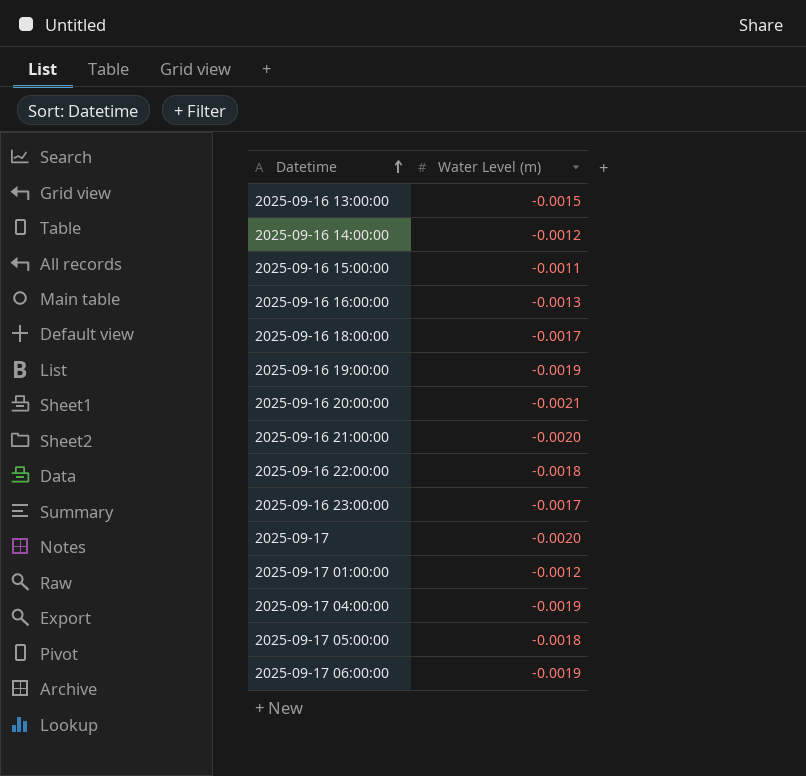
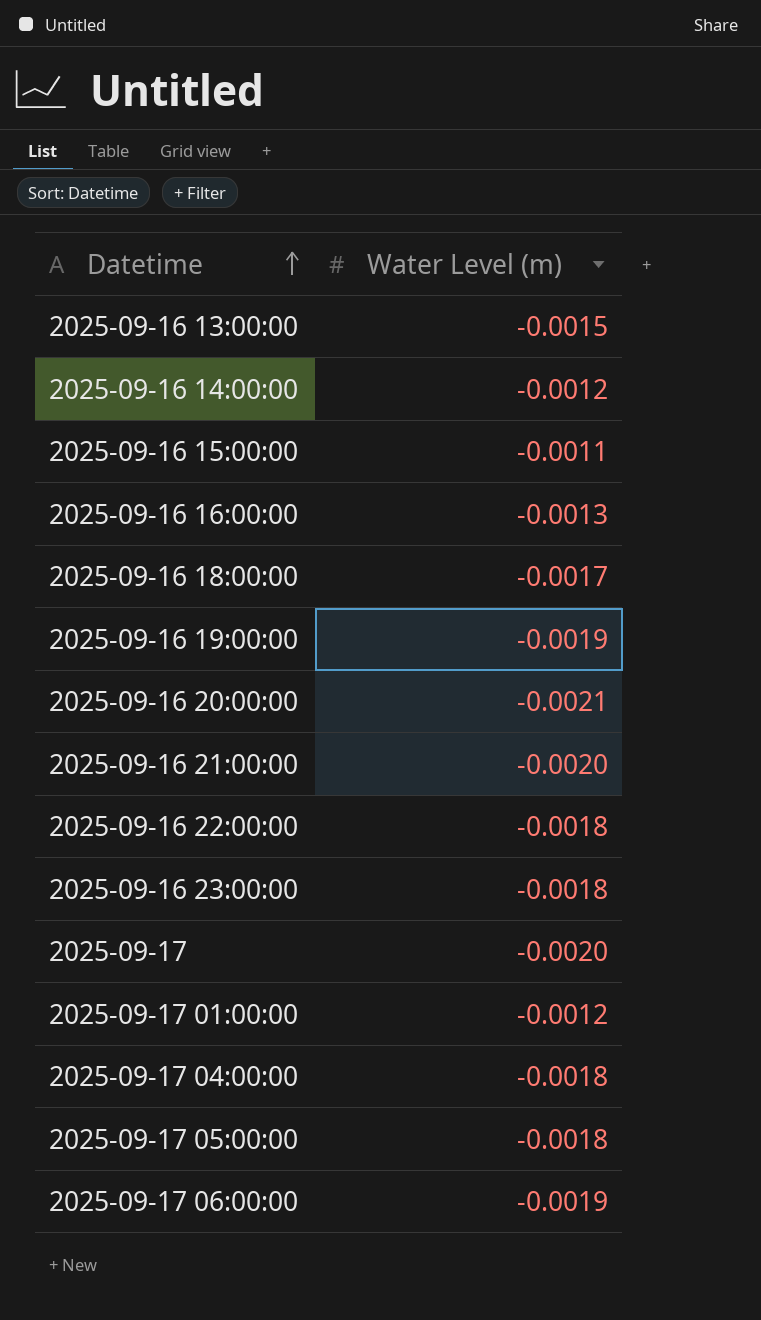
2025-09-16 23:00:00 | Water Level (m): -0.0017 -> -0.0018
2025-09-17 04:00:00 | Water Level (m): -0.0019 -> -0.0018

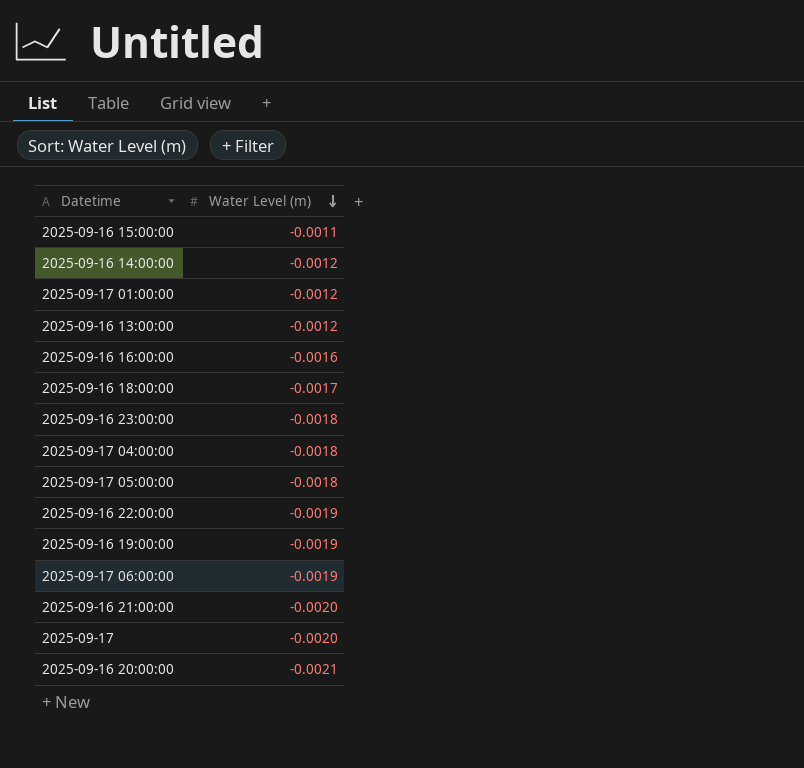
row order: Datetime ascending -> Water Level (m) descending
2025-09-16 13:00:00 | Water Level (m): -0.0015 -> -0.0012
2025-09-16 16:00:00 | Water Level (m): -0.0013 -> -0.0016
2025-09-16 22:00:00 | Water Level (m): -0.0018 -> -0.0019

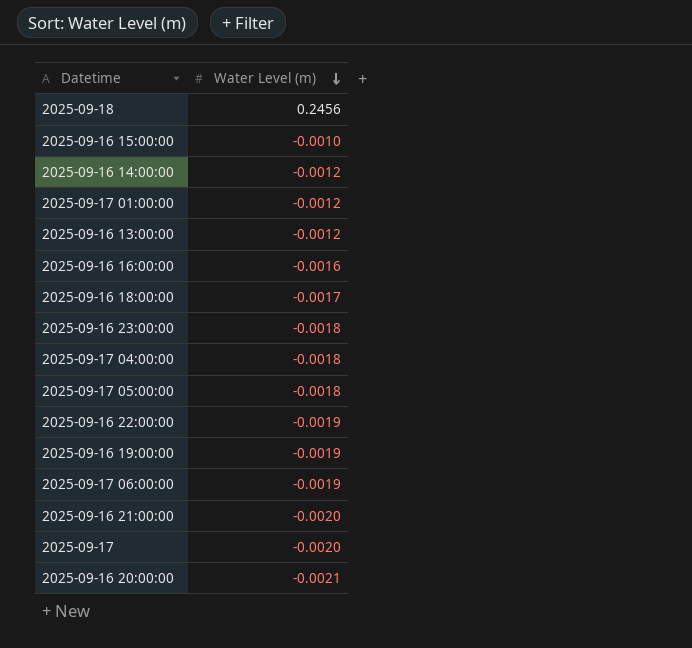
row 2025-09-18: none -> 0.2456
2025-09-16 15:00:00 | Water Level (m): -0.0011 -> -0.0010

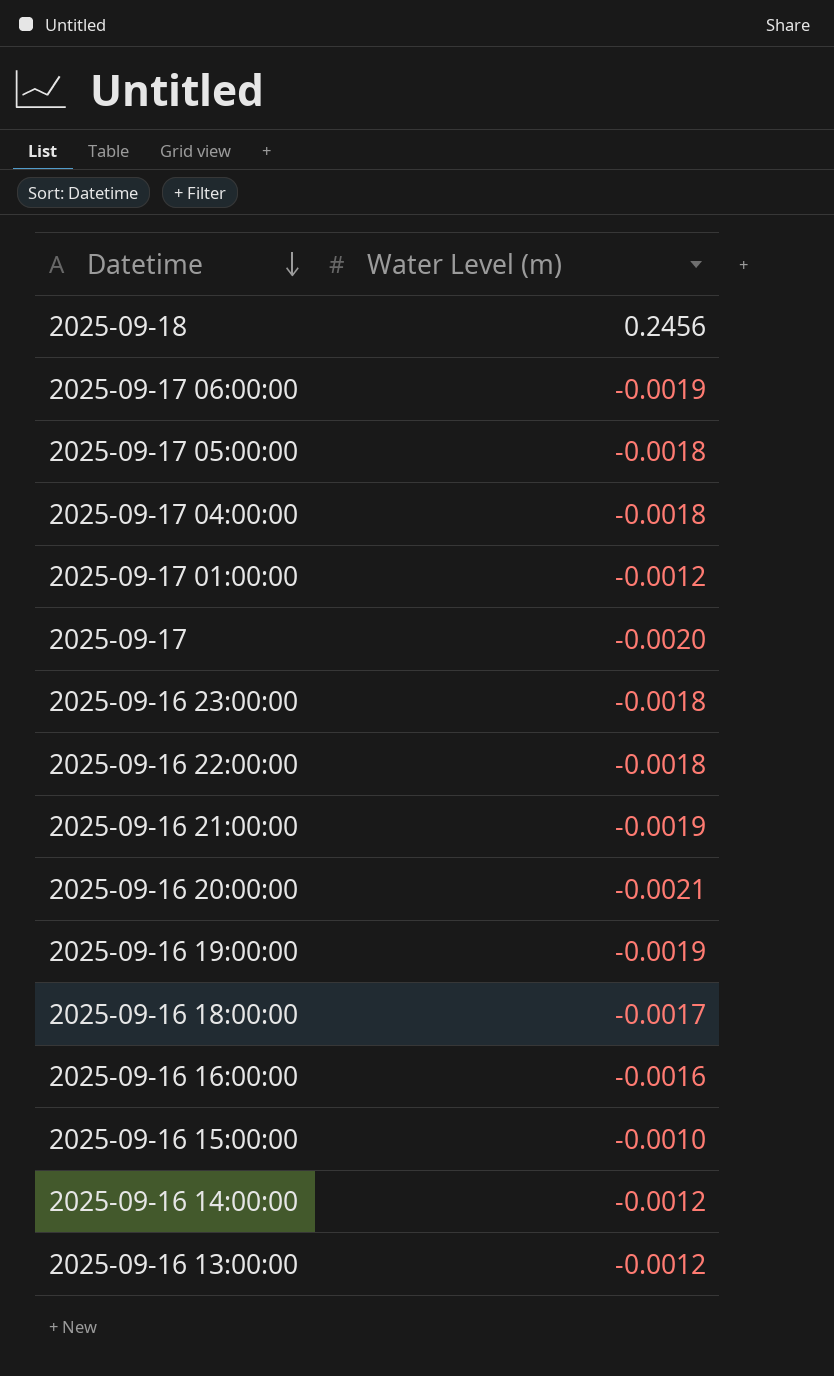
row order: Water Level (m) descending -> Datetime descending
2025-09-16 22:00:00 | Water Level (m): -0.0019 -> -0.0018
2025-09-16 21:00:00 | Water Level (m): -0.0020 -> -0.0019

